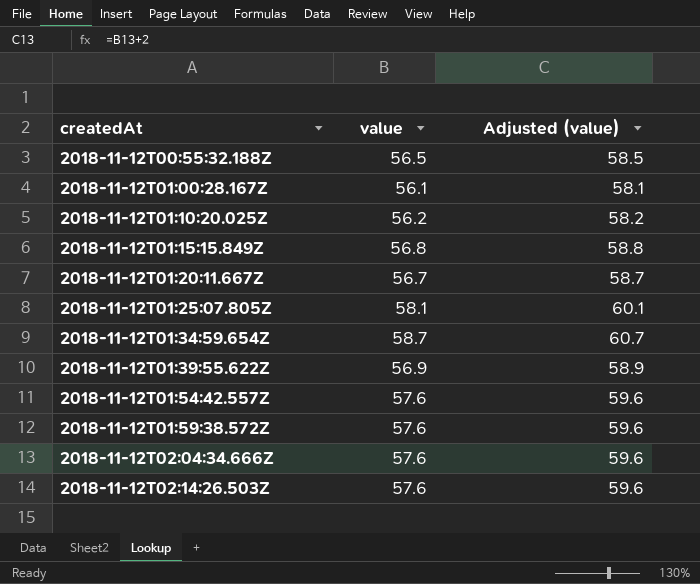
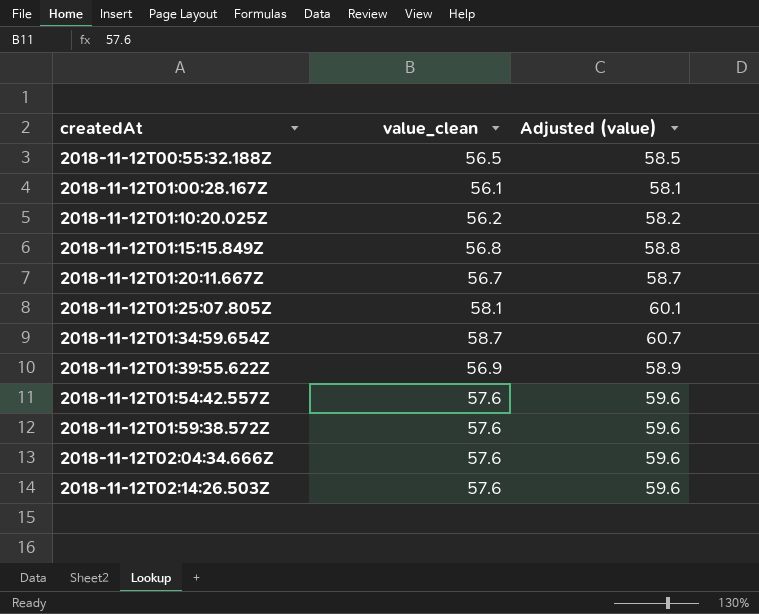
column name: value -> value_clean

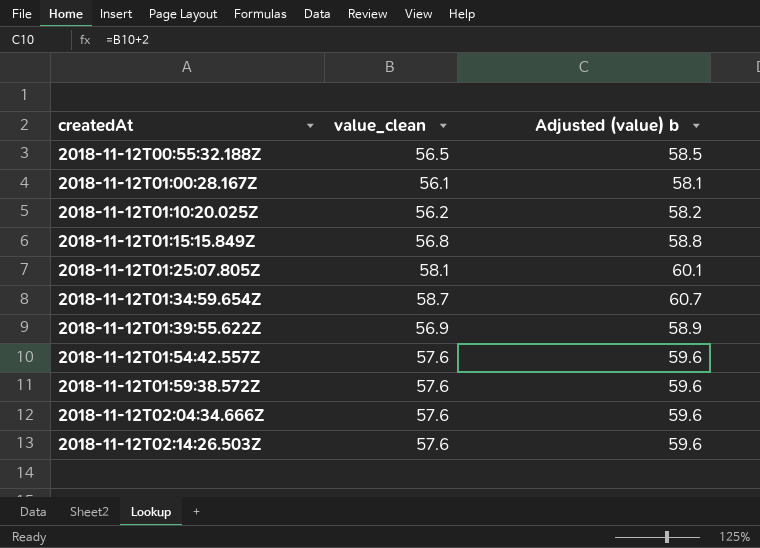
column name: Adjusted (value) -> Adjusted (value) b
row 2018-11-12T01:20:11.667Z: 56.7 | 58.7 -> none

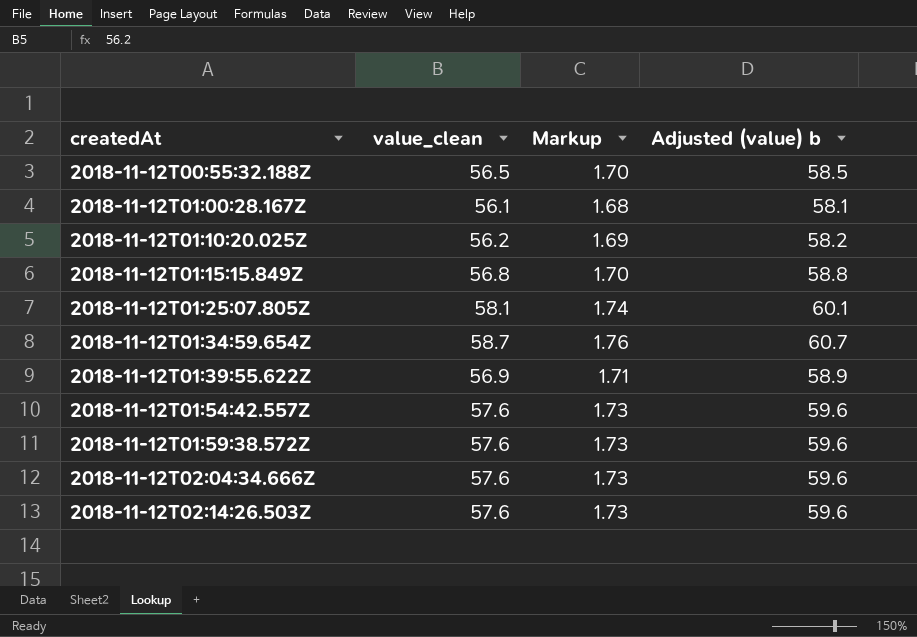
column Markup | formula: none -> [value_clean] * 0.03

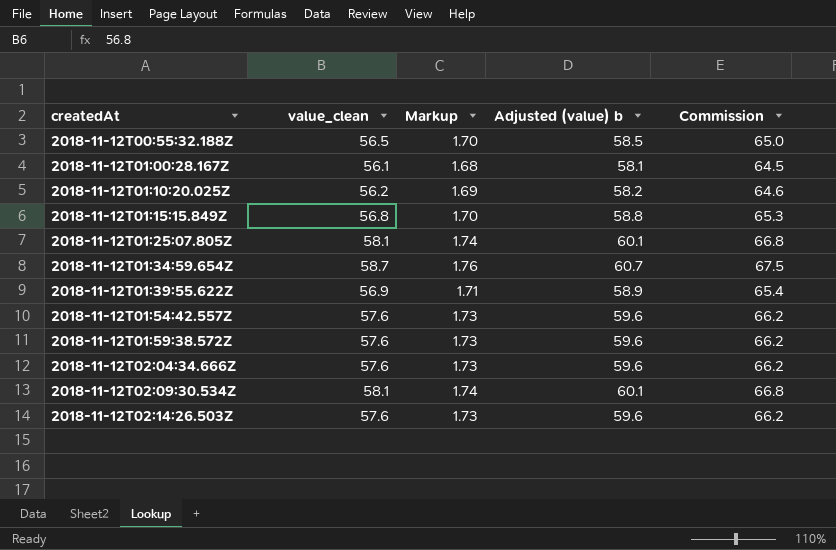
column Commission | formula: none -> [value_clean] * 1.15
row 2018-11-12T02:09:30.534Z: none -> 58.1 | 1.74 | 60.1 | 66.8

